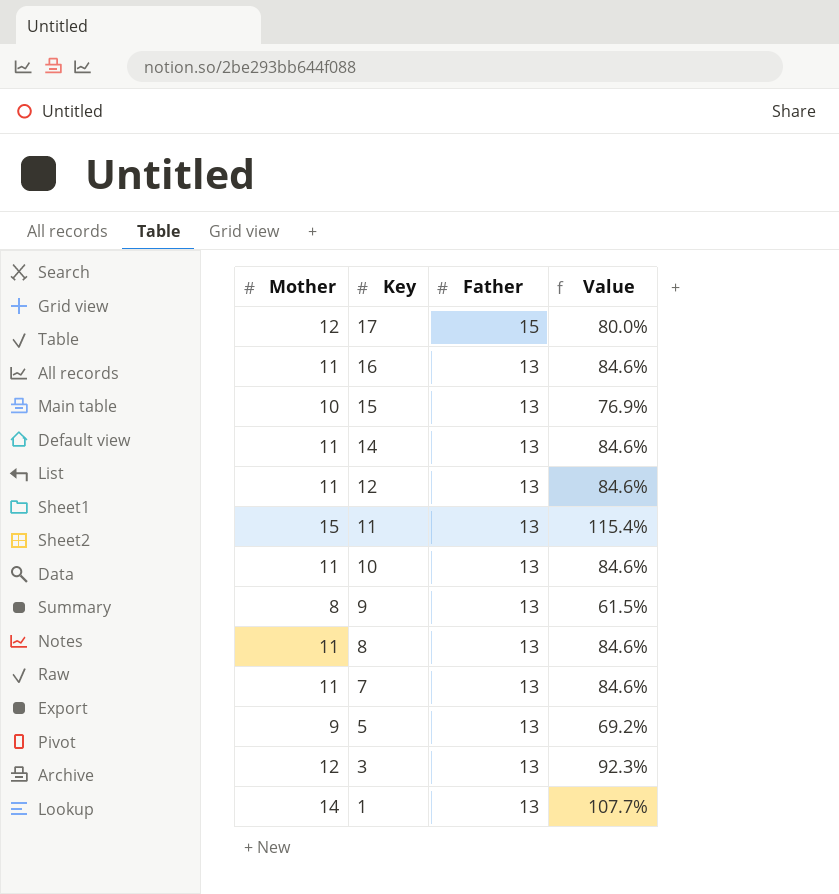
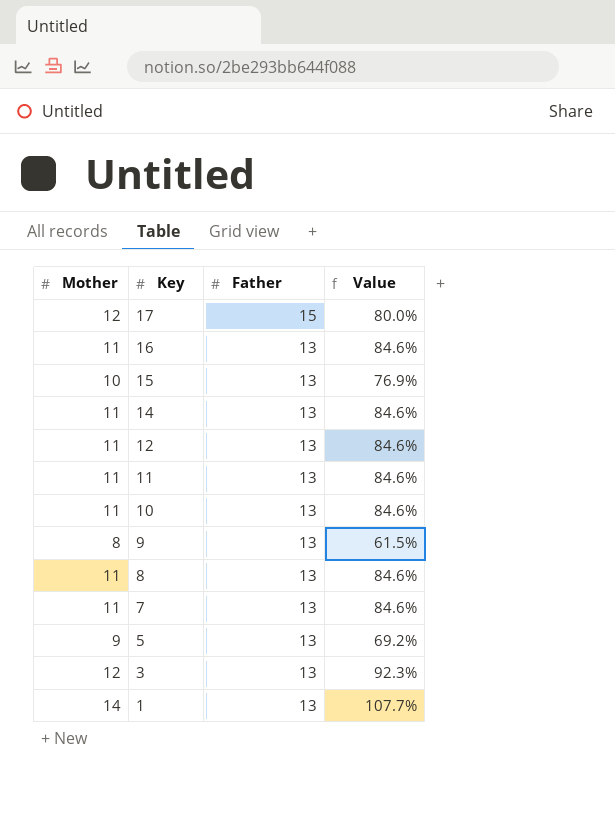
11 | Mother: 15 -> 11
11 | Value: 115.4% -> 84.6%

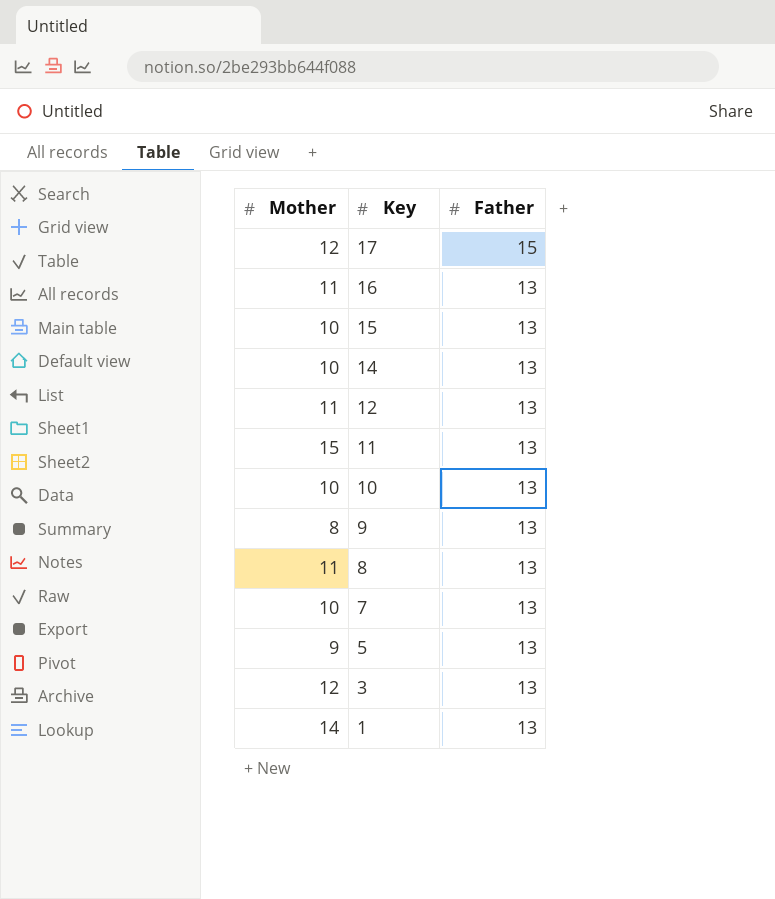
column Value | formula: [Mother] / [Father] -> none
14 | Mother: 11 -> 10
11 | Mother: 11 -> 15
10 | Mother: 11 -> 10
7 | Mother: 11 -> 10

